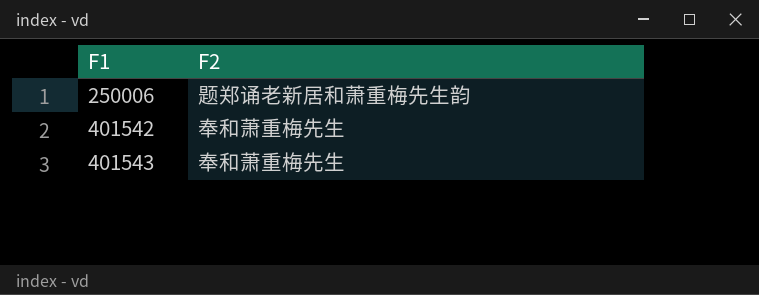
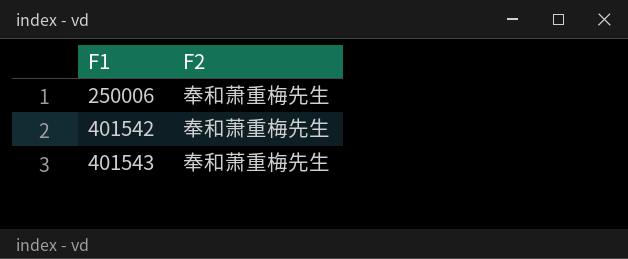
250006 | F2: 题郑诵老新居和萧重梅先生韵 -> 奉和萧重梅先生

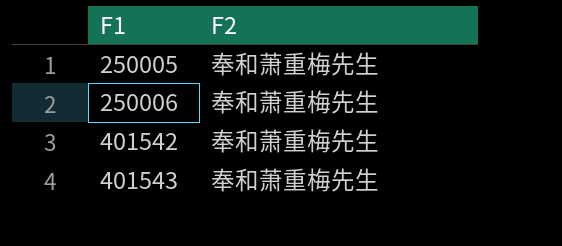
row 250005: none -> 奉和萧重梅先生

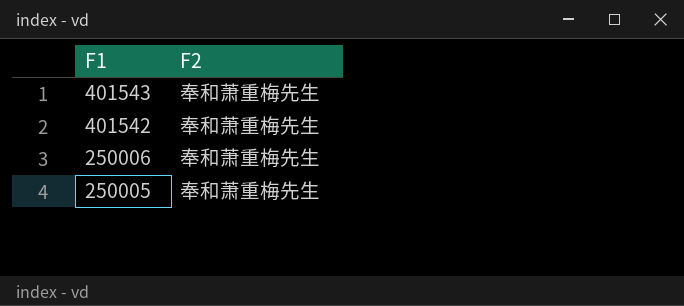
row order: F1 ascending -> F1 descending

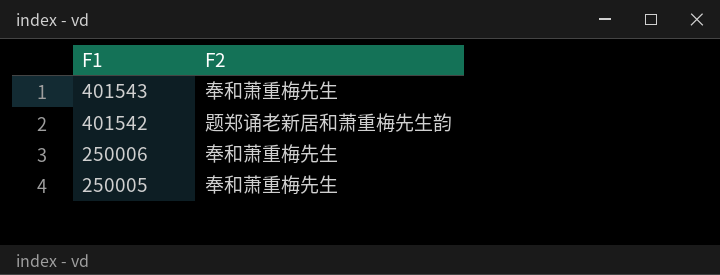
401542 | F2: 奉和萧重梅先生 -> 题郑诵老新居和萧重梅先生韵

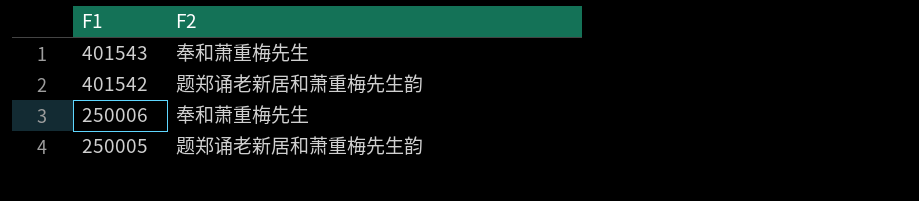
250005 | F2: 奉和萧重梅先生 -> 题郑诵老新居和萧重梅先生韵

